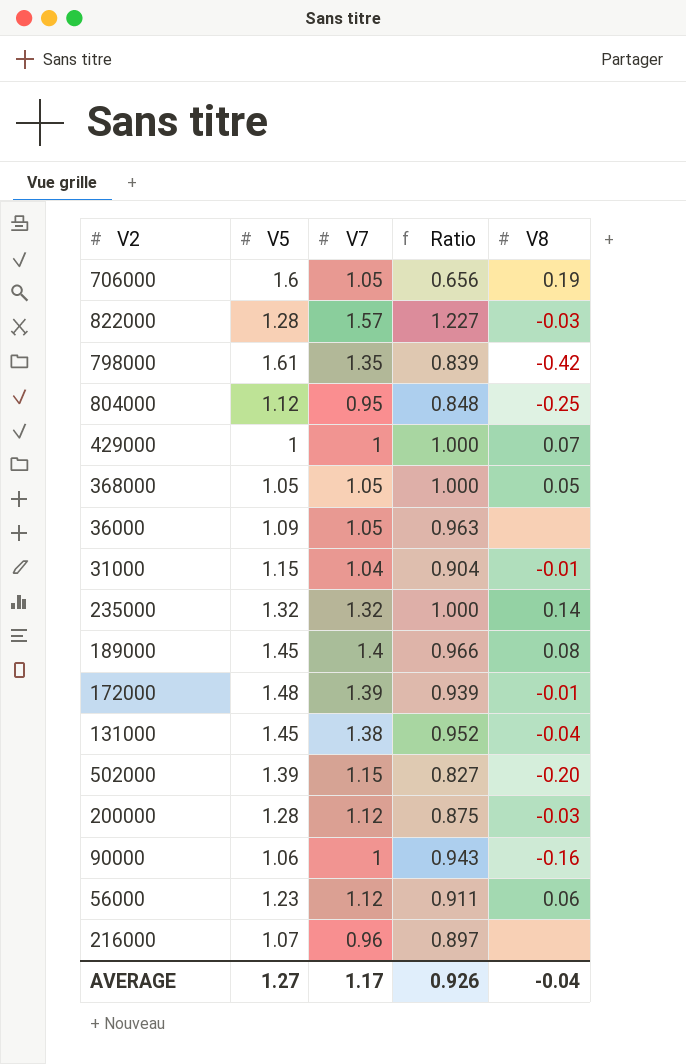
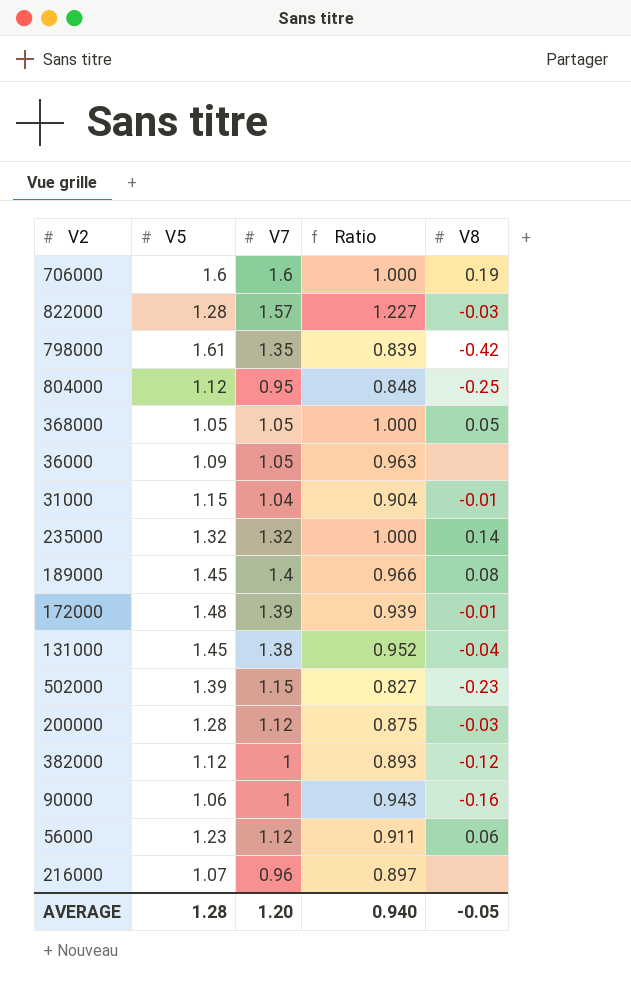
row 429000: 1 | 1 | 1.000 | 0.07 -> none
706000 | V7: 1.05 -> 1.6
706000 | Ratio: 0.656 -> 1.000
502000 | V8: -0.20 -> -0.23
row 382000: none -> 1.12 | 1 | 0.893 | -0.12
AVERAGE | V5: 1.27 -> 1.28
AVERAGE | V7: 1.17 -> 1.20
AVERAGE | Ratio: 0.926 -> 0.940
AVERAGE | V8: -0.04 -> -0.05

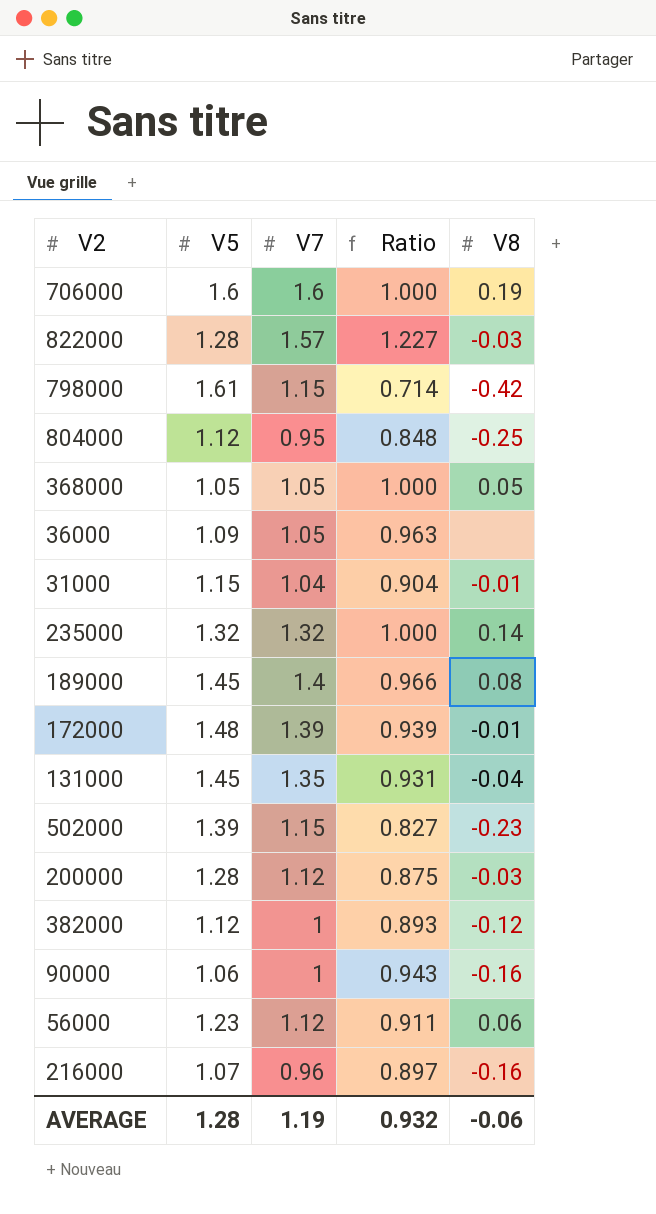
798000 | V7: 1.35 -> 1.15
798000 | Ratio: 0.839 -> 0.714
131000 | V7: 1.38 -> 1.35
131000 | Ratio: 0.952 -> 0.931
216000 | V8: none -> -0.16
AVERAGE | V7: 1.20 -> 1.19
AVERAGE | Ratio: 0.940 -> 0.932
AVERAGE | V8: -0.05 -> -0.06

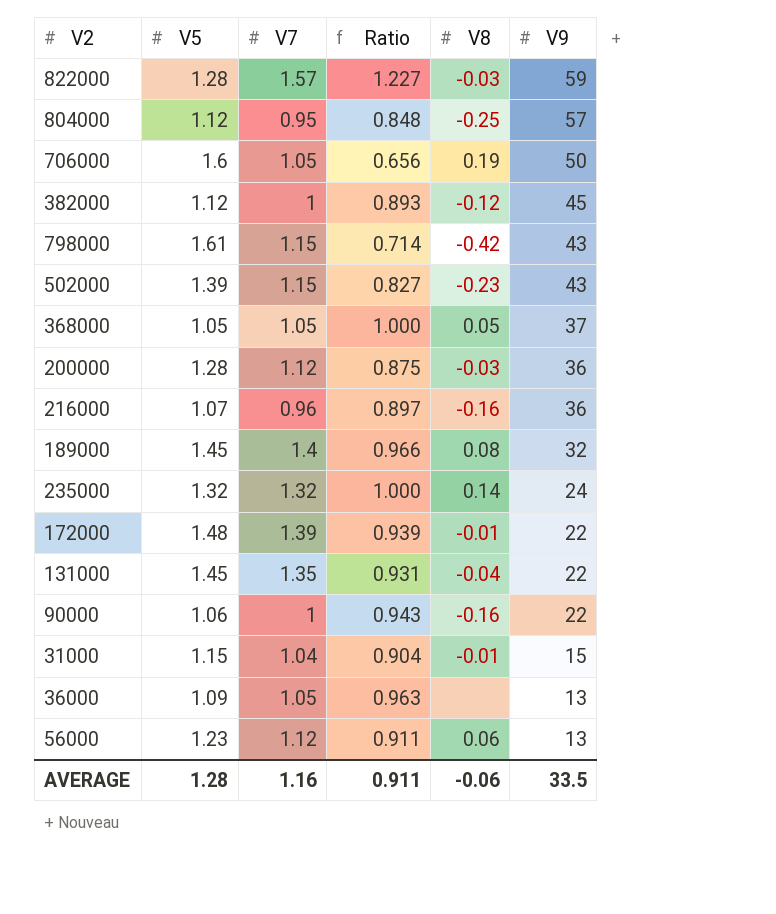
row order: none -> V9 descending
column V9 | position: none -> 6
706000 | V7: 1.6 -> 1.05
706000 | Ratio: 1.000 -> 0.656
AVERAGE | V7: 1.19 -> 1.16
AVERAGE | Ratio: 0.932 -> 0.911

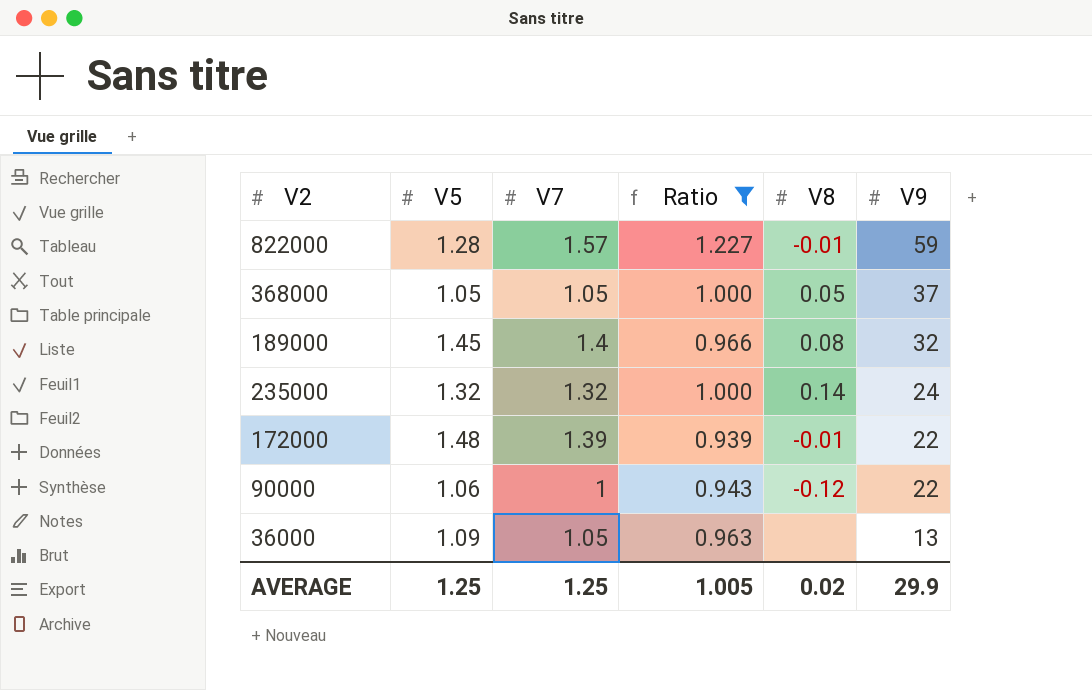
filter: none -> Ratio >= 0.939
822000 | V8: -0.03 -> -0.01
90000 | V8: -0.16 -> -0.12
AVERAGE | V5: 1.28 -> 1.25
AVERAGE | V7: 1.16 -> 1.25
AVERAGE | Ratio: 0.911 -> 1.005
AVERAGE | V8: -0.06 -> 0.02
AVERAGE | V9: 33.5 -> 29.9

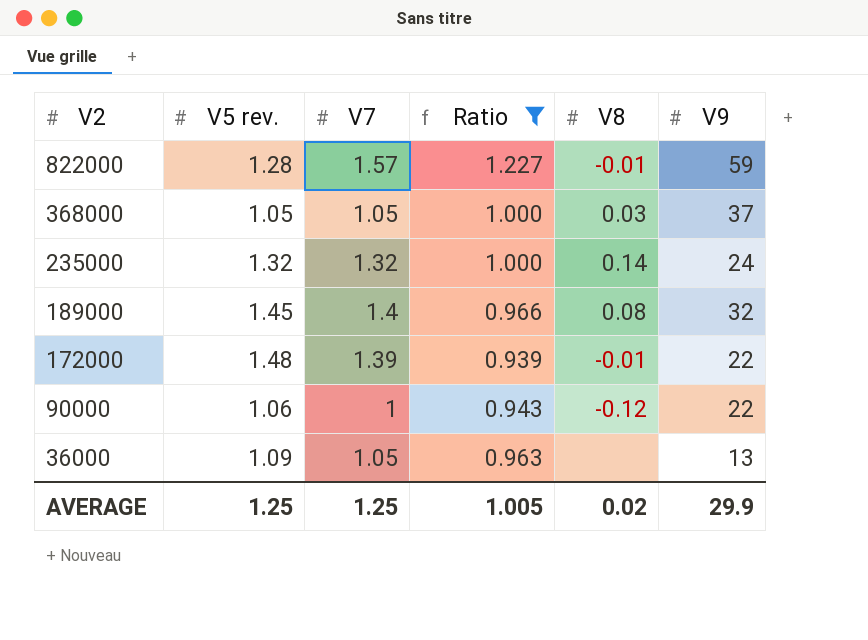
row order: V9 descending -> V2 descending
column name: V5 -> V5 rev.
368000 | V8: 0.05 -> 0.03

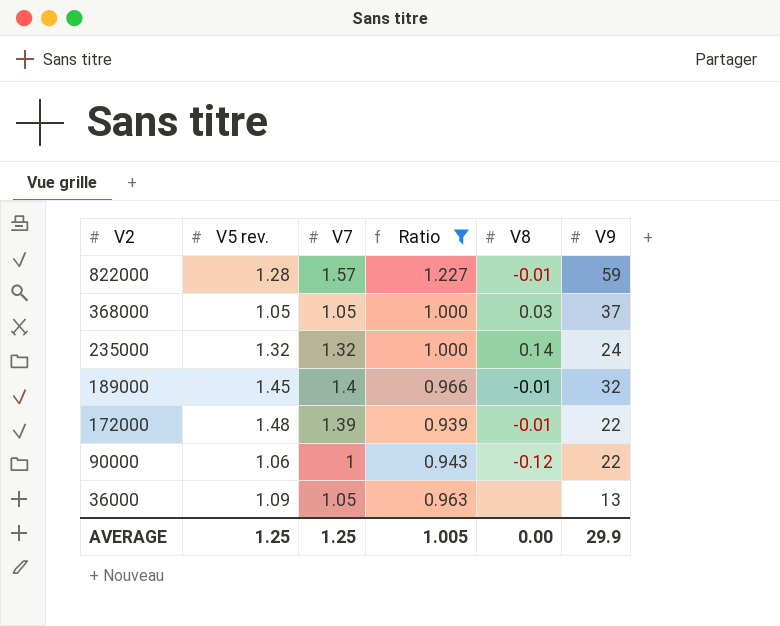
189000 | V8: 0.08 -> -0.01
AVERAGE | V8: 0.02 -> 0.00

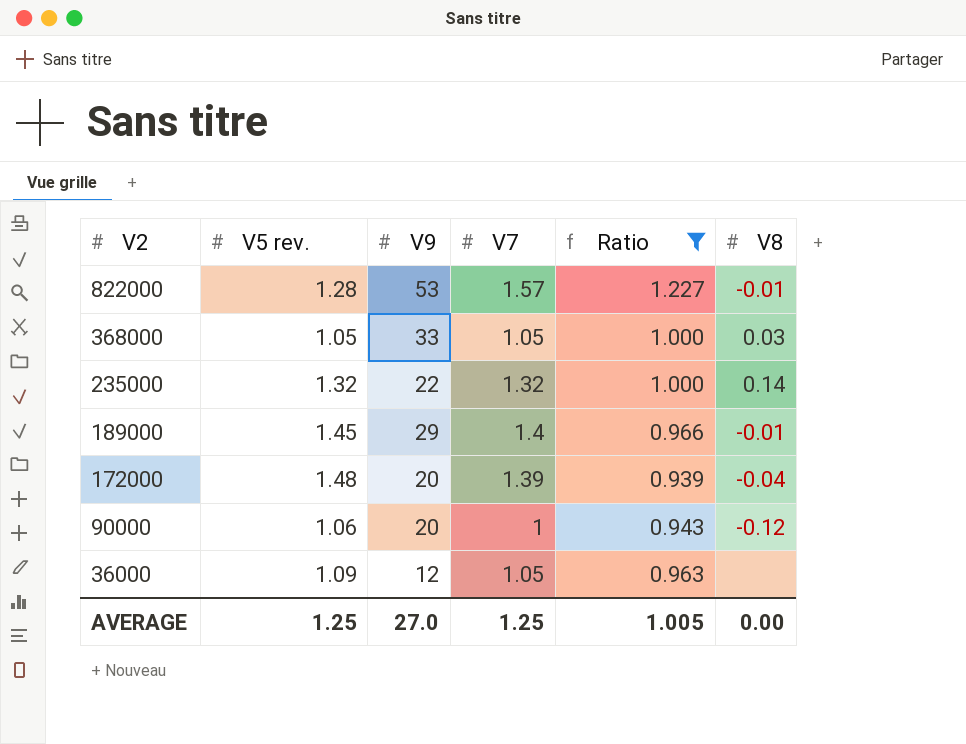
column V9 | position: 6 -> 3
822000 | V9: 59 -> 53
368000 | V9: 37 -> 33
235000 | V9: 24 -> 22
189000 | V9: 32 -> 29
172000 | V9: 22 -> 20
172000 | V8: -0.01 -> -0.04
90000 | V9: 22 -> 20
36000 | V9: 13 -> 12
AVERAGE | V9: 29.9 -> 27.0

